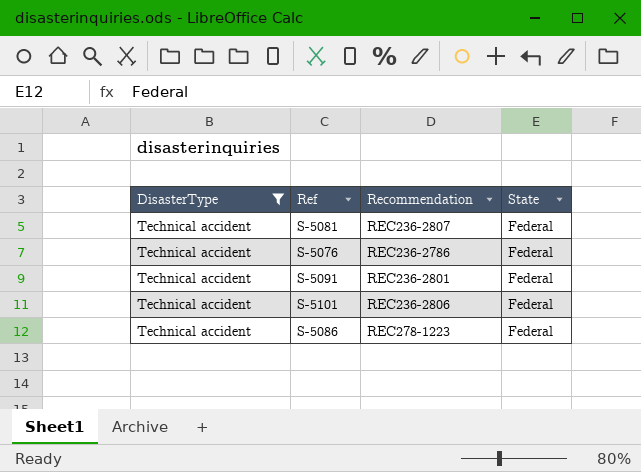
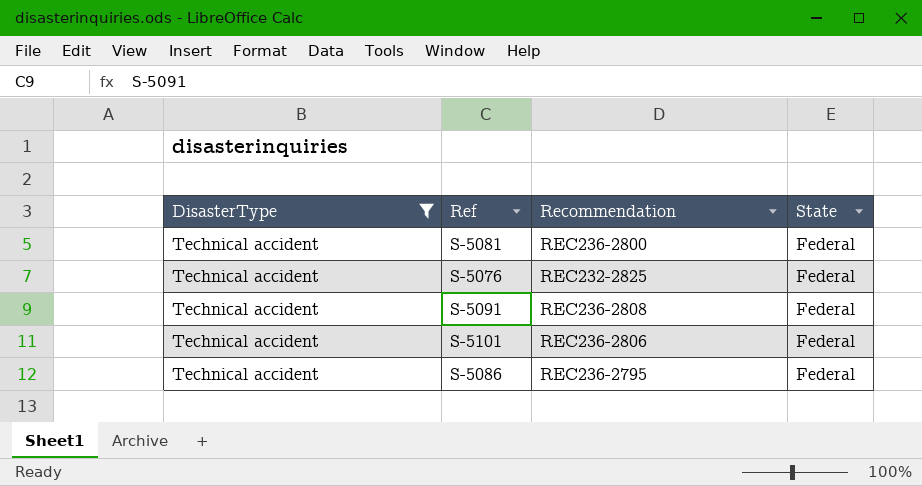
S-5081 | Recommendation: REC236-2807 -> REC236-2800
S-5076 | Recommendation: REC236-2786 -> REC232-2825
S-5091 | Recommendation: REC236-2801 -> REC236-2808
S-5086 | Recommendation: REC278-1223 -> REC236-2795

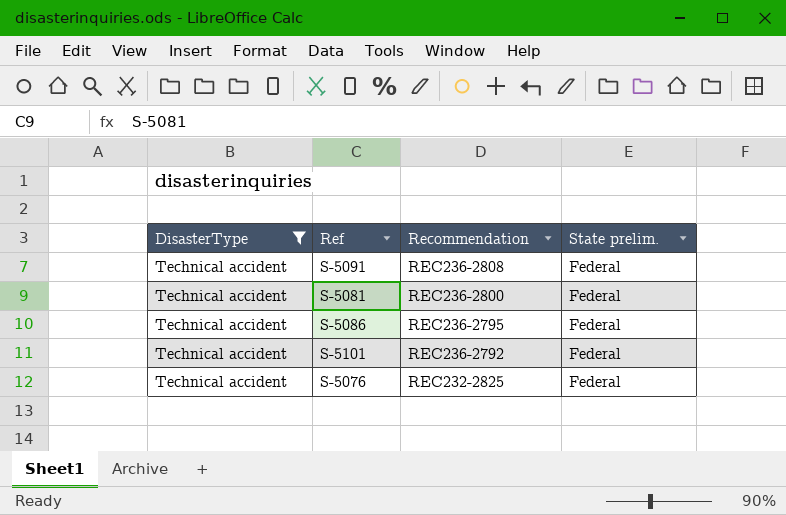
row order: none -> Recommendation descending
column name: State -> State prelim.
S-5101 | Recommendation: REC236-2806 -> REC236-2792

